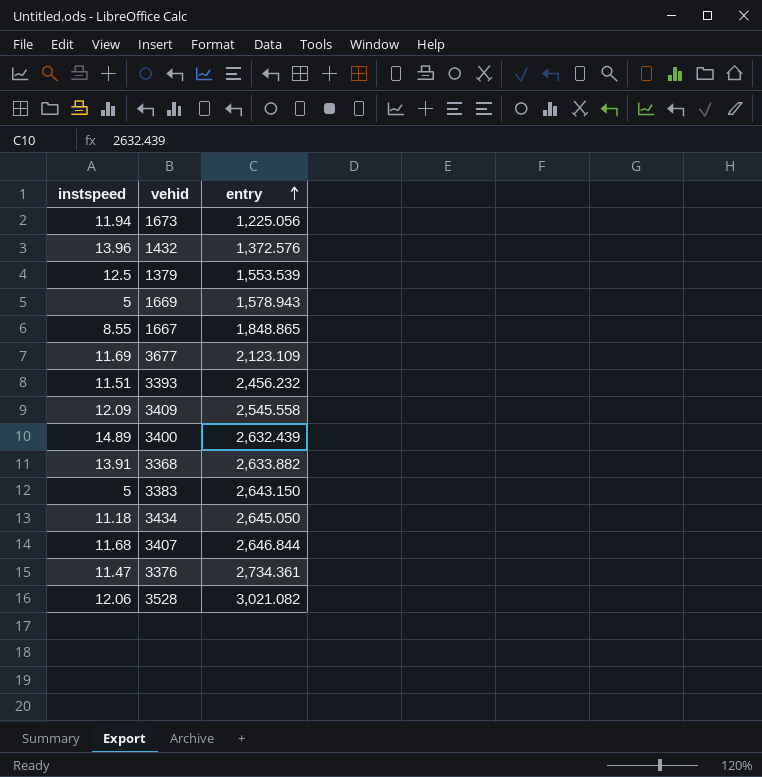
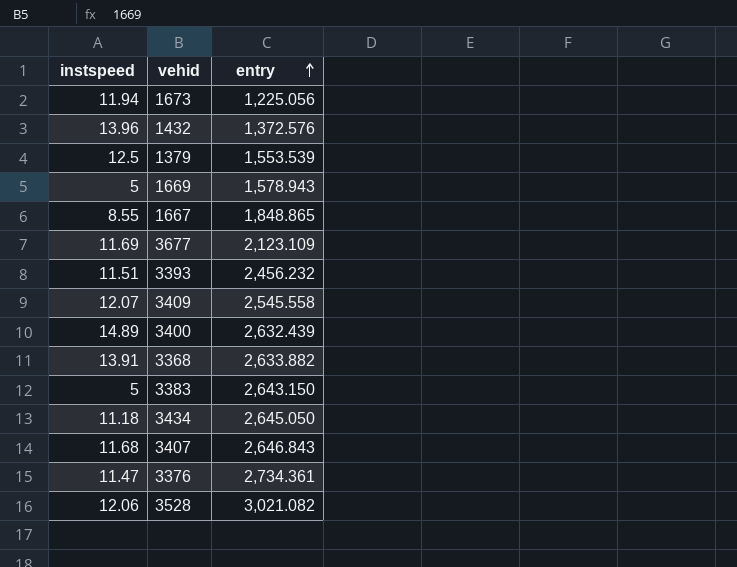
3409 | instspeed: 12.09 -> 12.07
3407 | entry: 2,646.844 -> 2,646.843

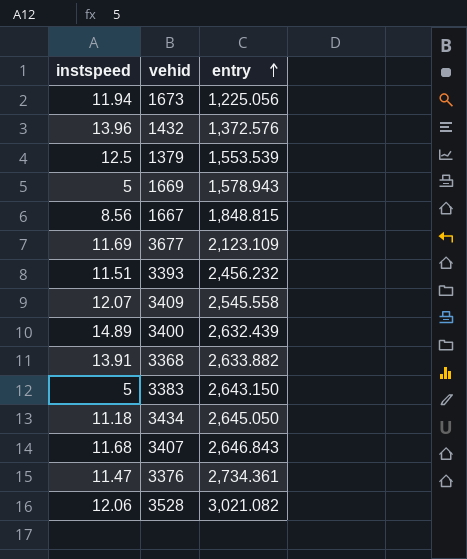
1667 | instspeed: 8.55 -> 8.56
1667 | entry: 1,848.865 -> 1,848.815

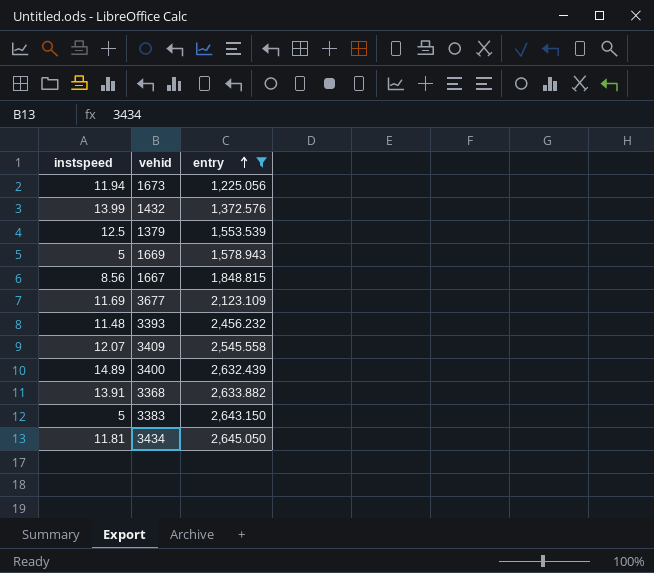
filter: none -> entry <= 2,645.050
1432 | instspeed: 13.96 -> 13.99
3393 | instspeed: 11.51 -> 11.48
3434 | instspeed: 11.18 -> 11.81

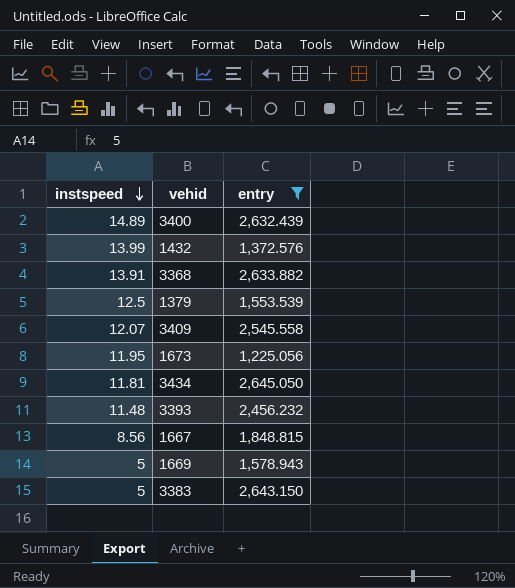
row order: entry ascending -> instspeed descending
row 3677: 11.69 | 2,123.109 -> none
1673 | instspeed: 11.94 -> 11.95

